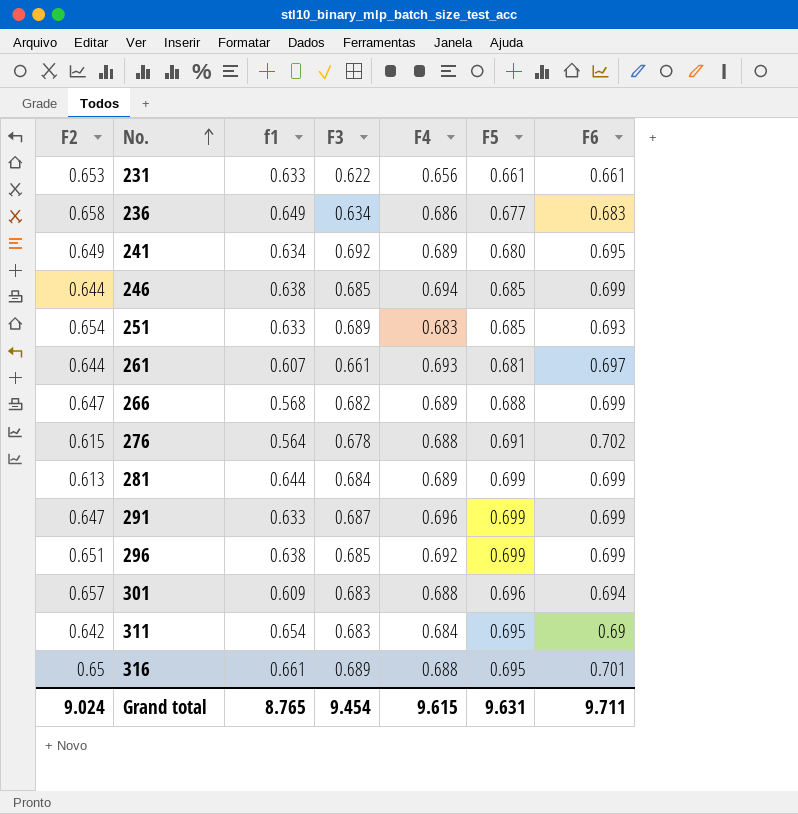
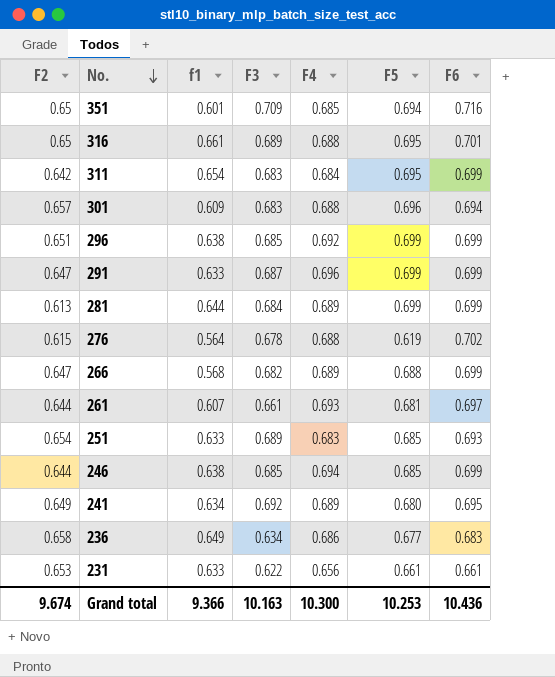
row order: No. ascending -> No. descending
row 351: none -> 0.65 | 0.601 | 0.709 | 0.685 | 0.694 | 0.716
311 | F6: 0.69 -> 0.699
276 | F5: 0.691 -> 0.619
Grand total | F2: 9.024 -> 9.674
Grand total | f1: 8.765 -> 9.366
Grand total | F3: 9.454 -> 10.163
Grand total | F4: 9.615 -> 10.300
Grand total | F5: 9.631 -> 10.253
Grand total | F6: 9.711 -> 10.436

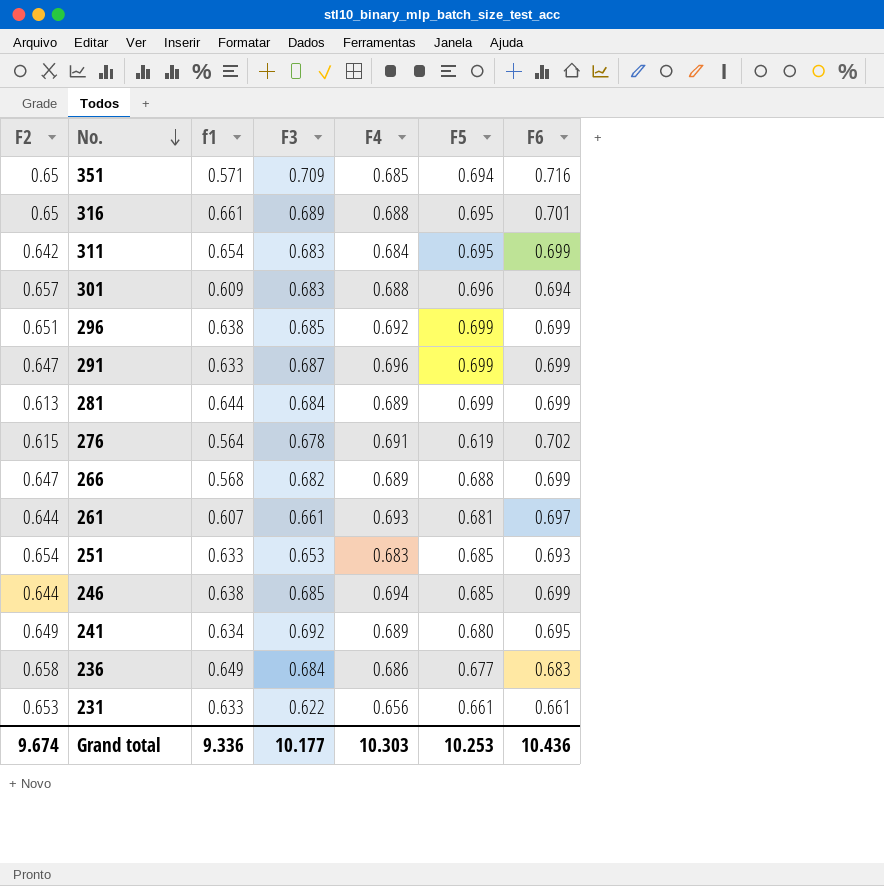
351 | f1: 0.601 -> 0.571
276 | F4: 0.688 -> 0.691
251 | F3: 0.689 -> 0.653
236 | F3: 0.634 -> 0.684
Grand total | f1: 9.366 -> 9.336
Grand total | F3: 10.163 -> 10.177
Grand total | F4: 10.300 -> 10.303

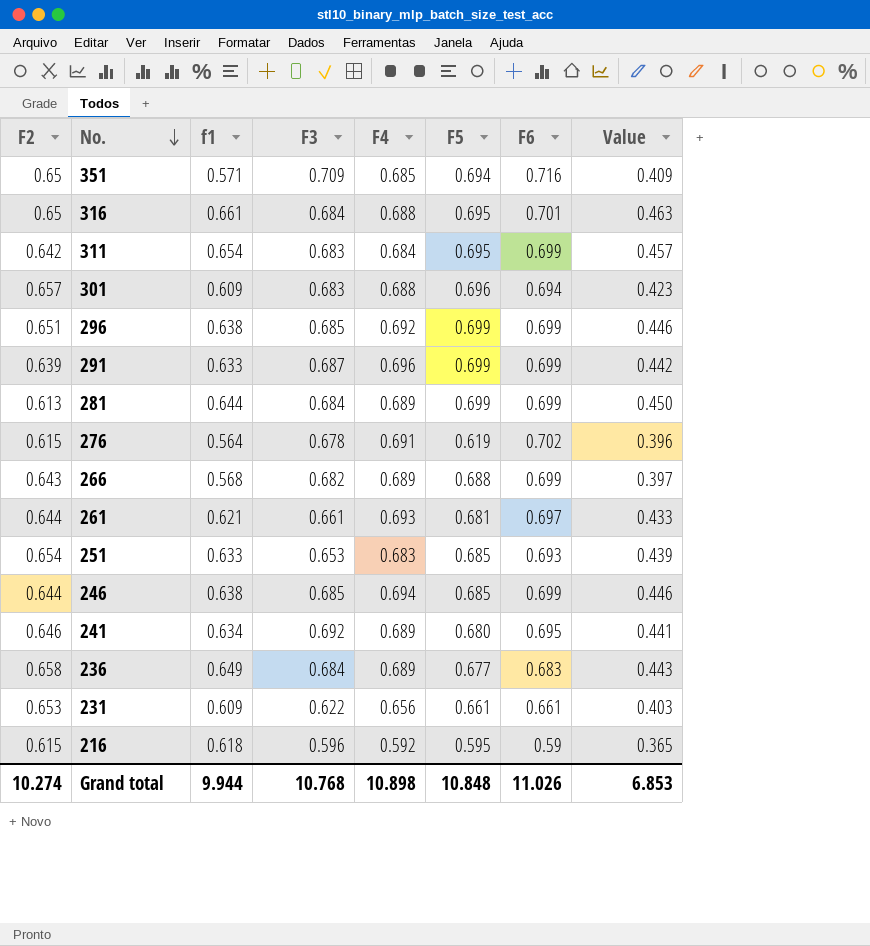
column Value | formula: none -> [f1] * [F6]
316 | F3: 0.689 -> 0.684
291 | F2: 0.647 -> 0.639
266 | F2: 0.647 -> 0.643
261 | f1: 0.607 -> 0.621
241 | F2: 0.649 -> 0.646
236 | F4: 0.686 -> 0.689
231 | f1: 0.633 -> 0.609
row 216: none -> 0.615 | 0.618 | 0.596 | 0.592 | 0.595 | 0.59 | 0.365
Grand total | F2: 9.674 -> 10.274
Grand total | f1: 9.336 -> 9.944
Grand total | F3: 10.177 -> 10.768
Grand total | F4: 10.303 -> 10.898
Grand total | F5: 10.253 -> 10.848
Grand total | F6: 10.436 -> 11.026

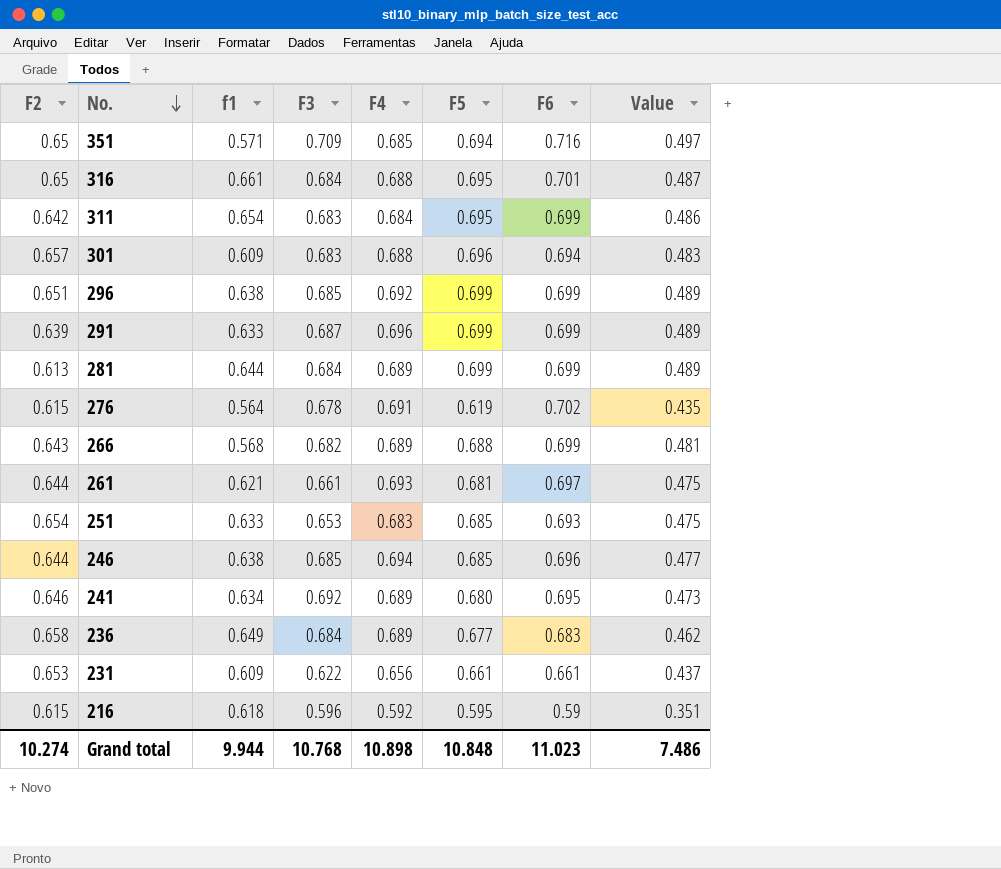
column Value | formula: [f1] * [F6] -> [F5] * [F6]
246 | F6: 0.699 -> 0.696
Grand total | F6: 11.026 -> 11.023
Grand total | Value: 6.853 -> 7.486

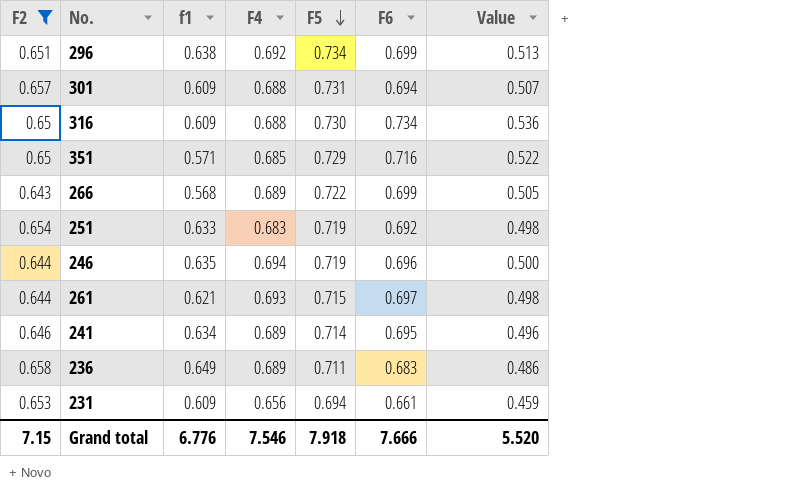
filter: none -> F2 >= 0.643
row order: No. descending -> F5 descending
column F3 | position: 4 -> none
296 | F5: 0.699 -> 0.734
296 | Value: 0.489 -> 0.513
301 | F5: 0.696 -> 0.731
301 | Value: 0.483 -> 0.507
316 | f1: 0.661 -> 0.609
316 | F5: 0.695 -> 0.730
316 | F6: 0.701 -> 0.734
316 | Value: 0.487 -> 0.536
351 | F5: 0.694 -> 0.729
351 | Value: 0.497 -> 0.522
266 | F5: 0.688 -> 0.722
266 | Value: 0.481 -> 0.505
251 | F5: 0.685 -> 0.719
251 | F6: 0.693 -> 0.692
251 | Value: 0.475 -> 0.498
246 | f1: 0.638 -> 0.635
246 | F5: 0.685 -> 0.719
246 | Value: 0.477 -> 0.500
261 | F5: 0.681 -> 0.715
261 | Value: 0.475 -> 0.498
241 | F5: 0.680 -> 0.714
241 | Value: 0.473 -> 0.496
236 | F5: 0.677 -> 0.711
236 | Value: 0.462 -> 0.486
231 | F5: 0.661 -> 0.694
231 | Value: 0.437 -> 0.459
Grand total | F2: 10.274 -> 7.15
Grand total | f1: 9.944 -> 6.776
Grand total | F4: 10.898 -> 7.546
Grand total | F5: 10.848 -> 7.918
Grand total | F6: 11.023 -> 7.666
Grand total | Value: 7.486 -> 5.520

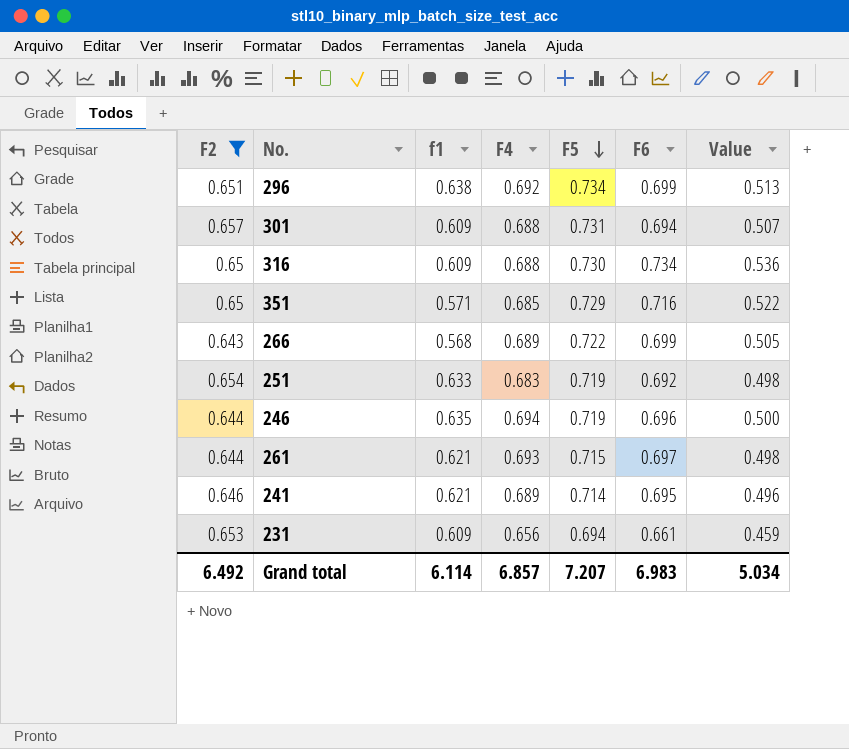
row 236: 0.658 | 0.649 | 0.689 | 0.711 | 0.683 | 0.486 -> none
241 | f1: 0.634 -> 0.621
Grand total | F2: 7.15 -> 6.492
Grand total | f1: 6.776 -> 6.114
Grand total | F4: 7.546 -> 6.857
Grand total | F5: 7.918 -> 7.207
Grand total | F6: 7.666 -> 6.983
Grand total | Value: 5.520 -> 5.034

